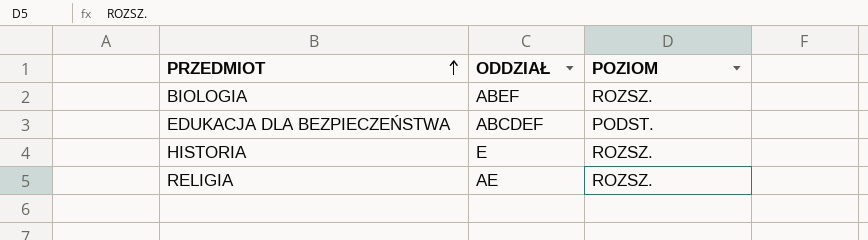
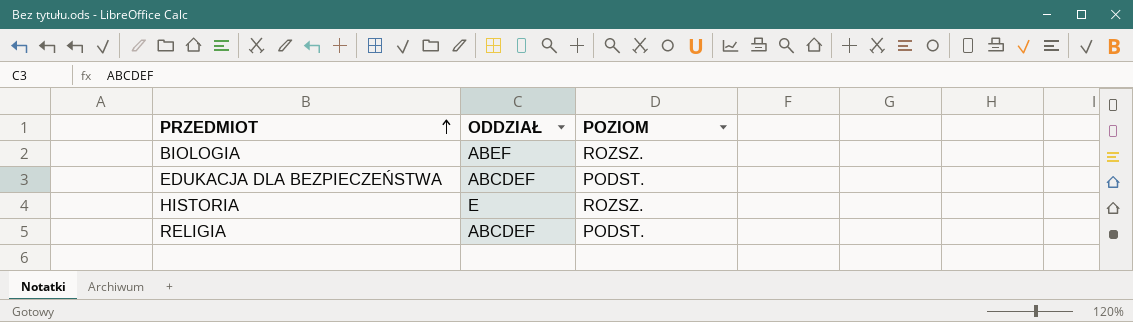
RELIGIA | ODDZIAŁ: AE -> ABCDEF
RELIGIA | POZIOM: ROZSZ. -> PODST.

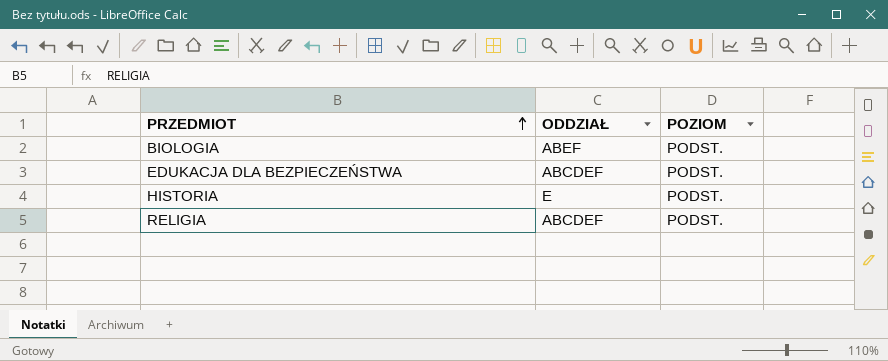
BIOLOGIA | POZIOM: ROZSZ. -> PODST.
HISTORIA | POZIOM: ROZSZ. -> PODST.

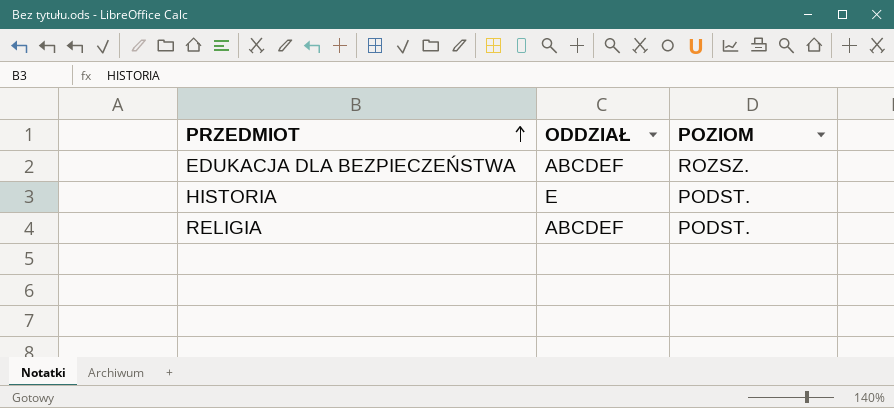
row BIOLOGIA: ABEF | PODST. -> none
EDUKACJA DLA BEZPIECZEŃSTWA | POZIOM: PODST. -> ROZSZ.

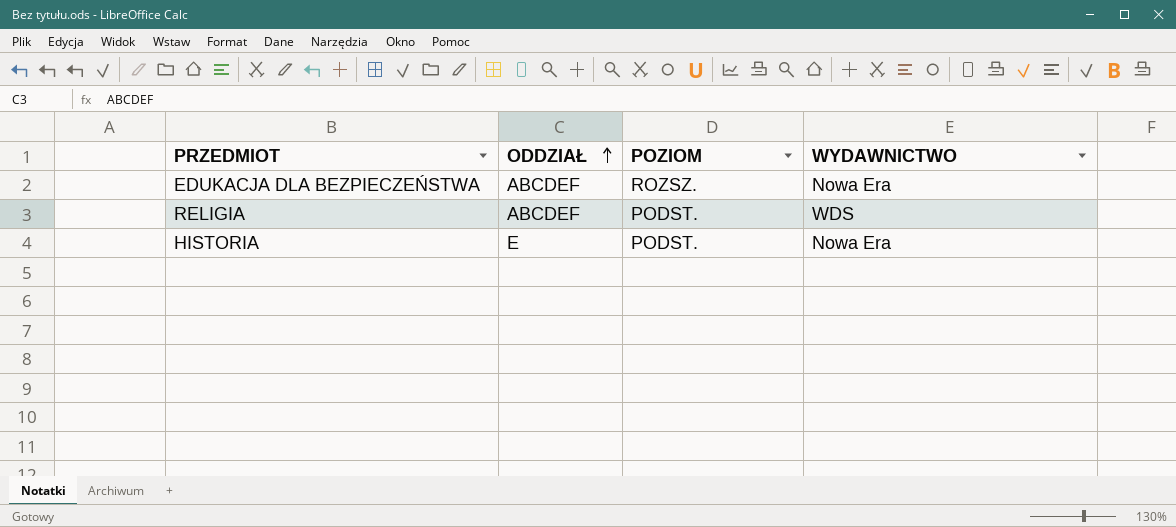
row order: PRZEDMIOT ascending -> ODDZIAŁ ascending
column WYDAWNICTWO | position: none -> 4

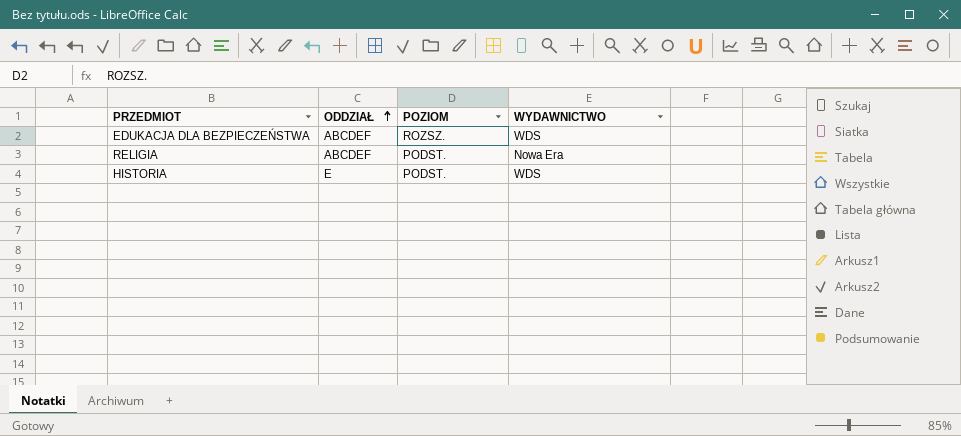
EDUKACJA DLA BEZPIECZEŃSTWA | WYDAWNICTWO: Nowa Era -> WDS
RELIGIA | WYDAWNICTWO: WDS -> Nowa Era
HISTORIA | WYDAWNICTWO: Nowa Era -> WDS

